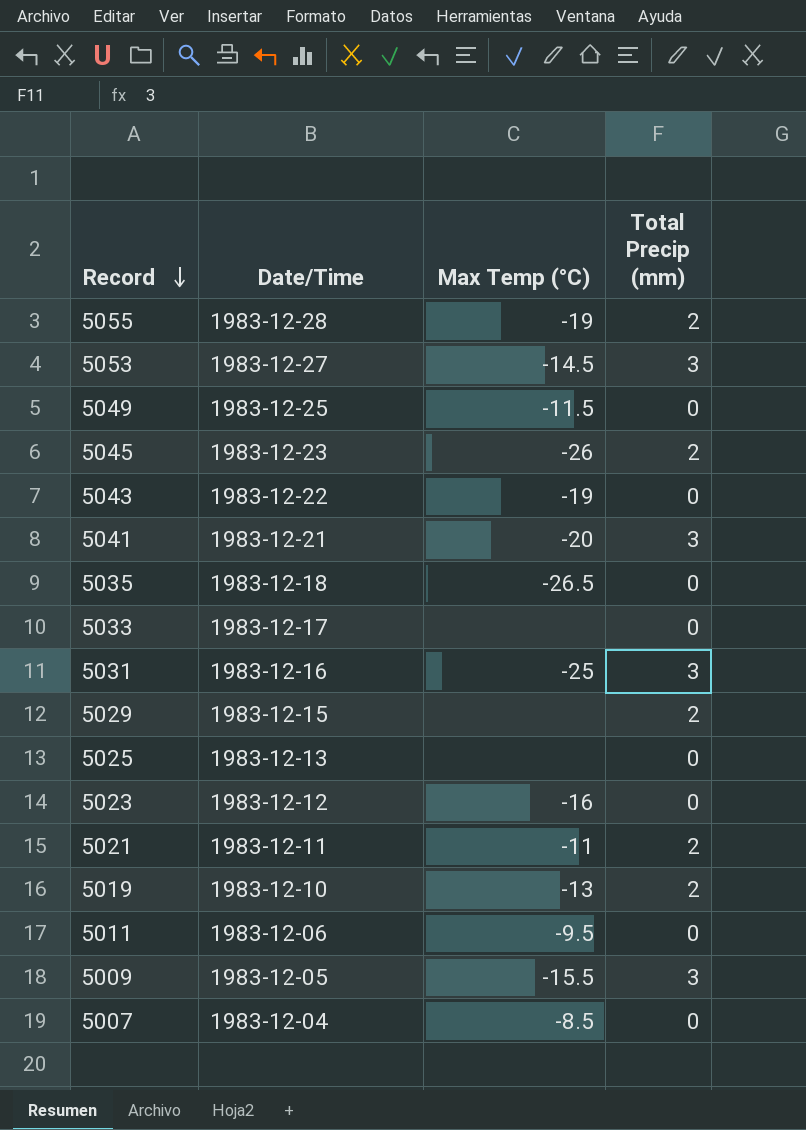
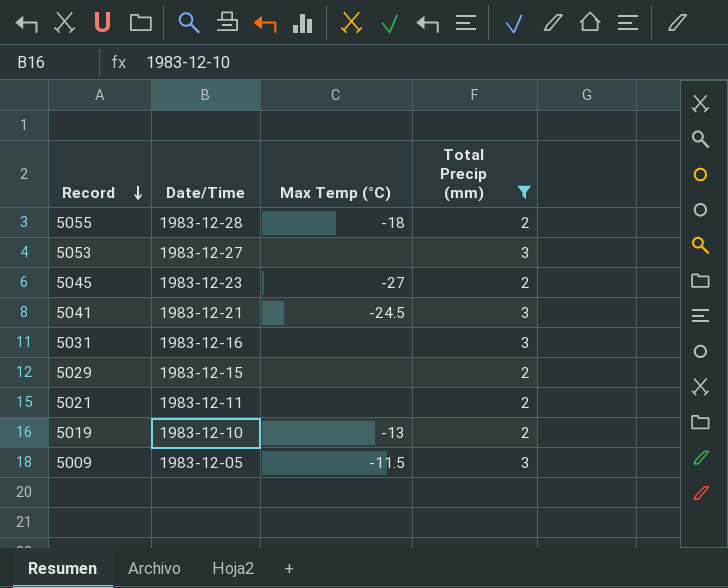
filter: none -> Total Precip (mm) != 0
5055 | Max Temp (°C): -19 -> -18
5053 | Max Temp (°C): -14.5 -> none
5045 | Max Temp (°C): -26 -> -27
5041 | Max Temp (°C): -20 -> -24.5
5031 | Max Temp (°C): -25 -> none
5021 | Max Temp (°C): -11 -> none
5009 | Max Temp (°C): -15.5 -> -11.5

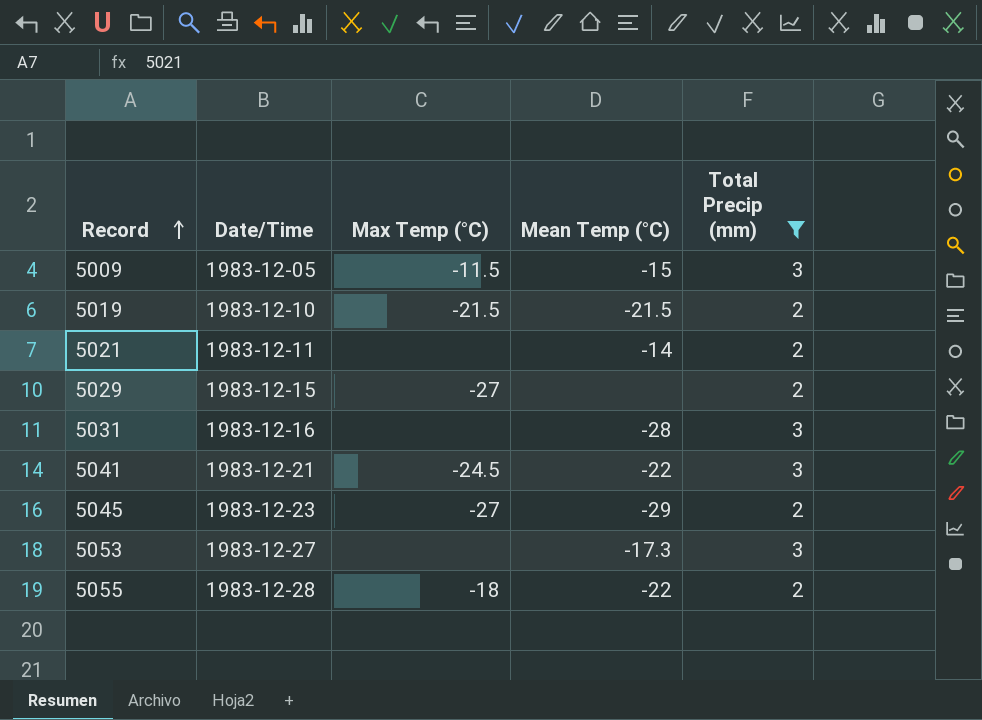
row order: Record descending -> Record ascending
column Mean Temp (°C) | position: none -> 4
5019 | Max Temp (°C): -13 -> -21.5
5029 | Max Temp (°C): none -> -27

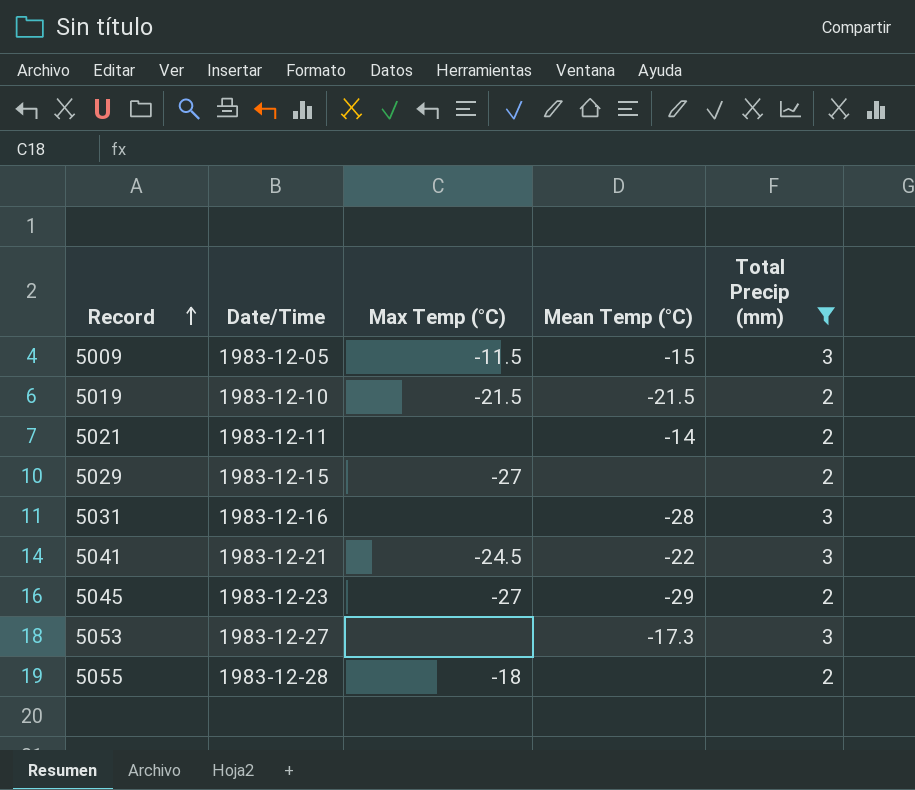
5055 | Mean Temp (°C): -22 -> none

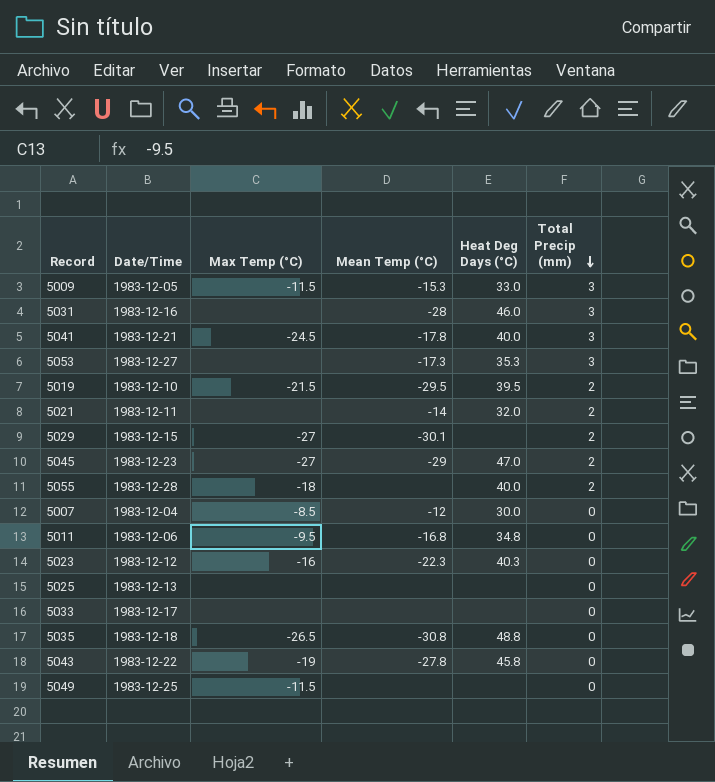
filter: Total Precip (mm) != 0 -> none
row order: Record ascending -> Total Precip (mm) descending
column Heat Deg Days (°C) | position: none -> 5
5009 | Mean Temp (°C): -15 -> -15.3
5041 | Mean Temp (°C): -22 -> -17.8
5019 | Mean Temp (°C): -21.5 -> -29.5
5029 | Mean Temp (°C): none -> -30.1

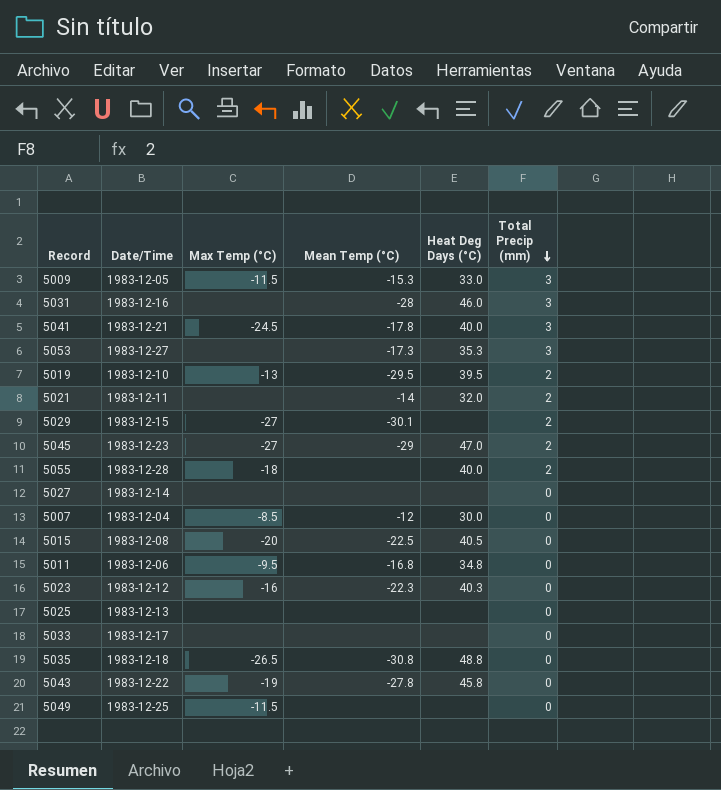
5019 | Max Temp (°C): -21.5 -> -13
row 5027: none -> 1983-12-14 | none | none | none | 0
row 5015: none -> 1983-12-08 | -20 | -22.5 | 40.5 | 0

